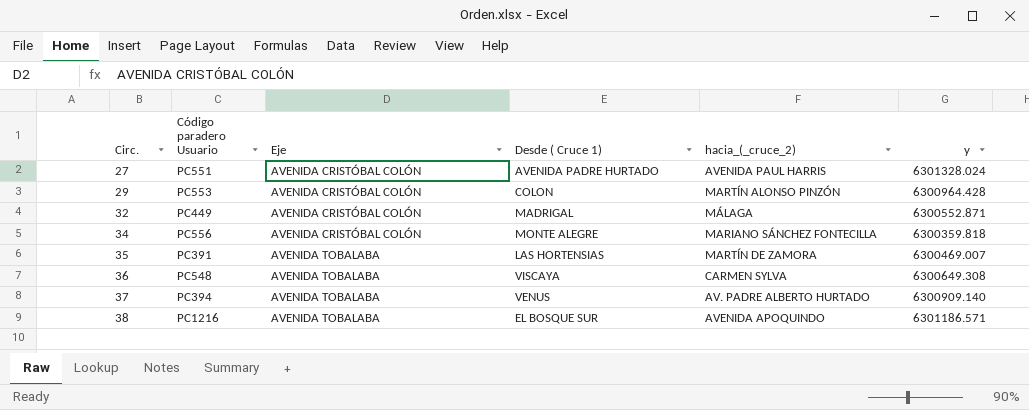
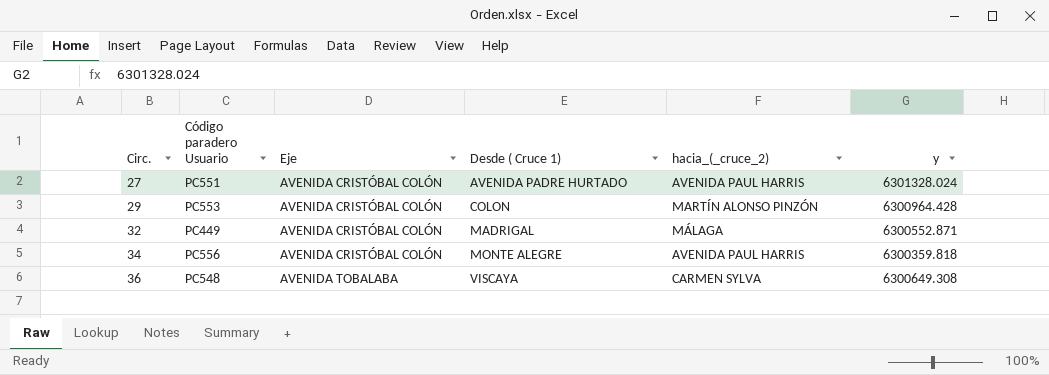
row 35: PC391 | AVENIDA TOBALABA | LAS HORTENSIAS | MARTÍN DE ZAMORA | 6300469.007 -> none
row 37: PC394 | AVENIDA TOBALABA | VENUS | AV. PADRE ALBERTO HURTADO | 6300909.140 -> none
row 38: PC1216 | AVENIDA TOBALABA | EL BOSQUE SUR | AVENIDA APOQUINDO | 6301186.571 -> none
34 | hacia_(_cruce_2): MARIANO SÁNCHEZ FONTECILLA -> AVENIDA PAUL HARRIS

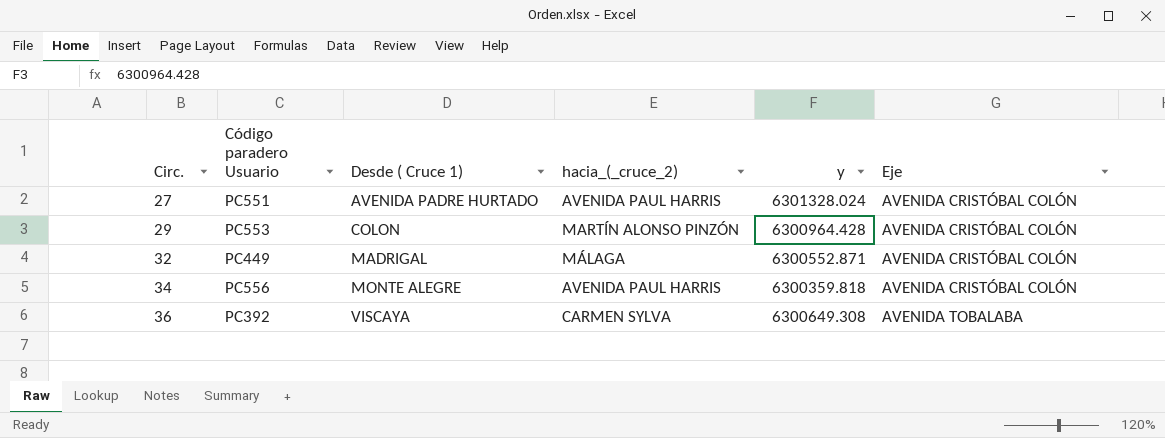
column Eje | position: 3 -> 6
36 | Código paradero Usuario: PC548 -> PC392

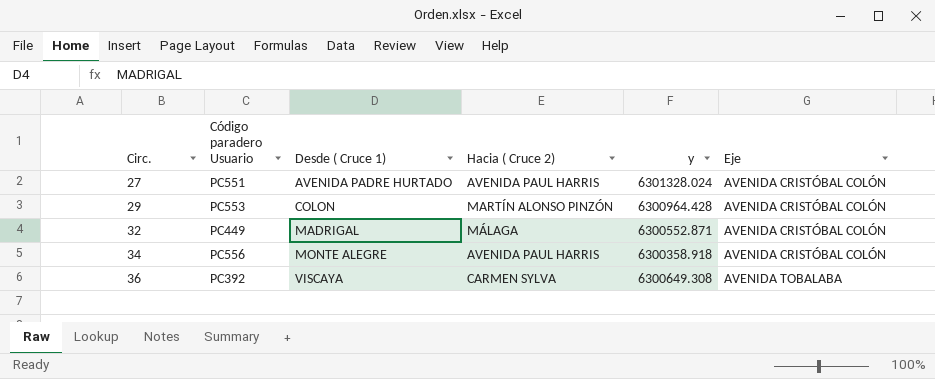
column name: hacia_(_cruce_2) -> Hacia ( Cruce 2)
34 | y: 6300359.818 -> 6300358.918

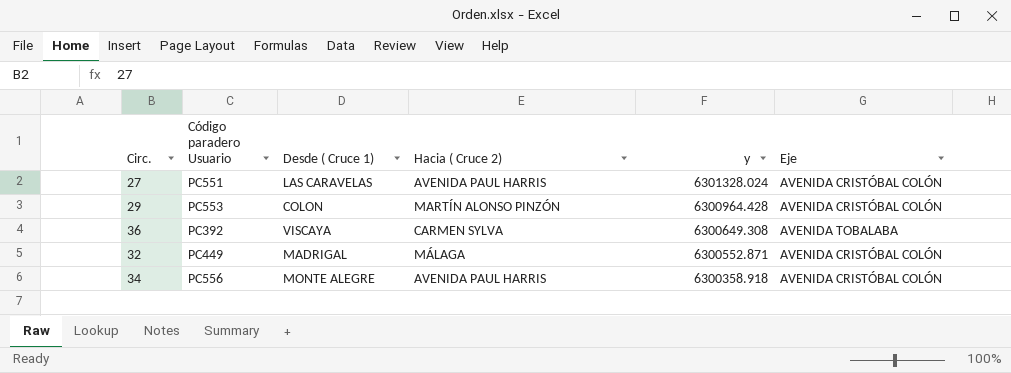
row order: Circ. ascending -> y descending
27 | Desde ( Cruce 1): AVENIDA PADRE HURTADO -> LAS CARAVELAS

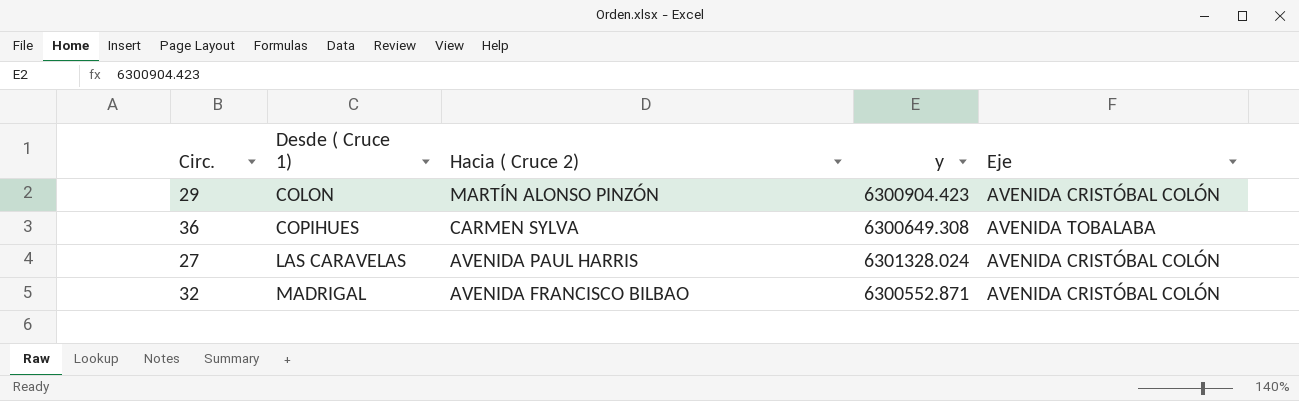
row order: y descending -> Desde ( Cruce 1) ascending
column Código paradero Usuario | position: 2 -> none
row 34: PC556 | MONTE ALEGRE | AVENIDA PAUL HARRIS | 6300358.918 | AVENIDA CRISTÓBAL COLÓN -> none
29 | y: 6300964.428 -> 6300904.423
36 | Desde ( Cruce 1): VISCAYA -> COPIHUES
32 | Hacia ( Cruce 2): MÁLAGA -> AVENIDA FRANCISCO BILBAO

